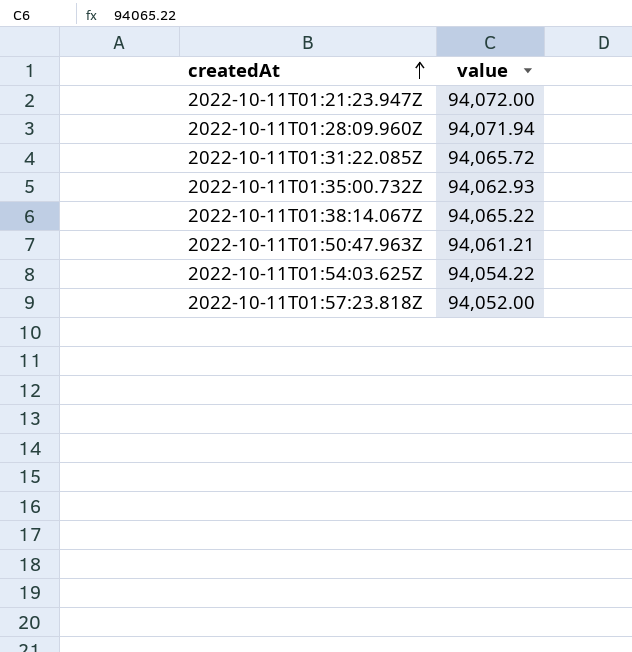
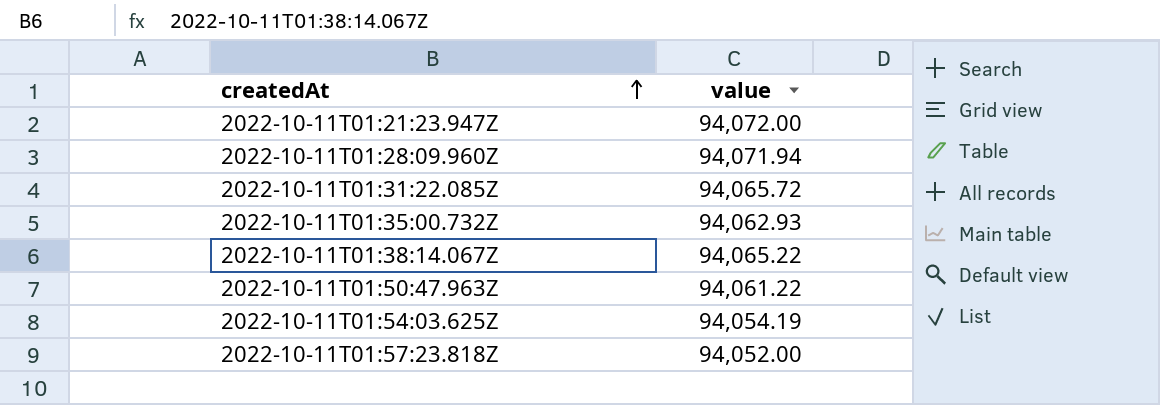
2022-10-11T01:50:47.963Z | value: 94,061.21 -> 94,061.22
2022-10-11T01:54:03.625Z | value: 94,054.22 -> 94,054.19

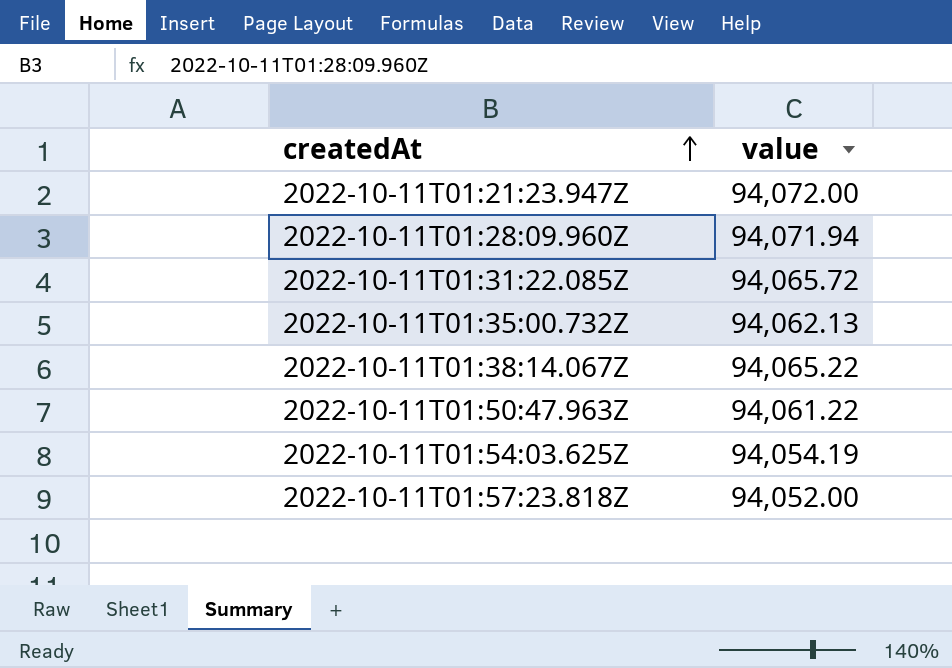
2022-10-11T01:35:00.732Z | value: 94,062.93 -> 94,062.13

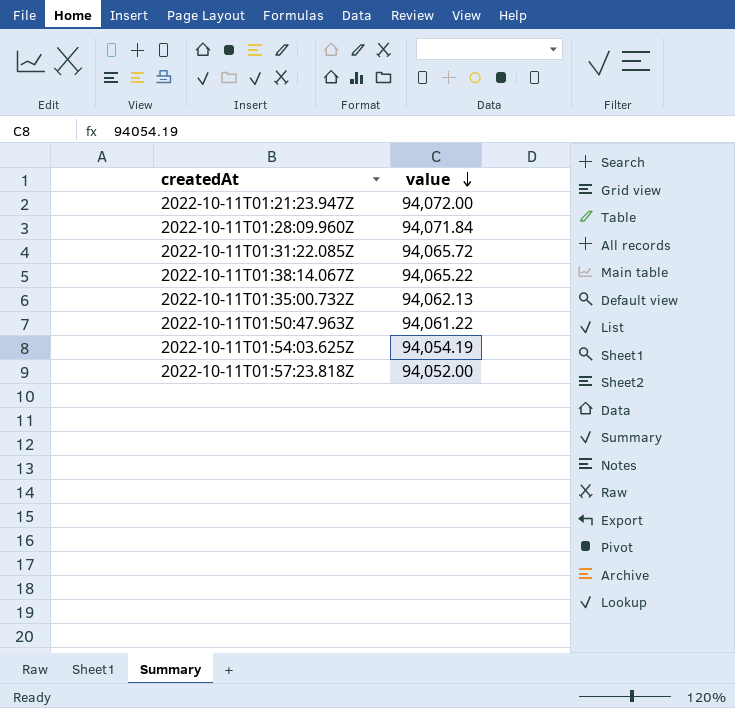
row order: createdAt ascending -> value descending
2022-10-11T01:28:09.960Z | value: 94,071.94 -> 94,071.84

